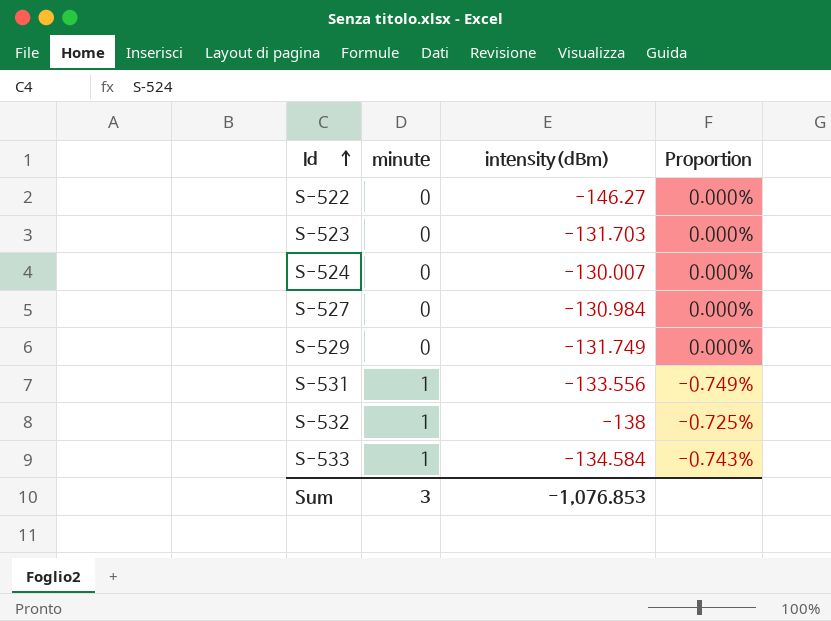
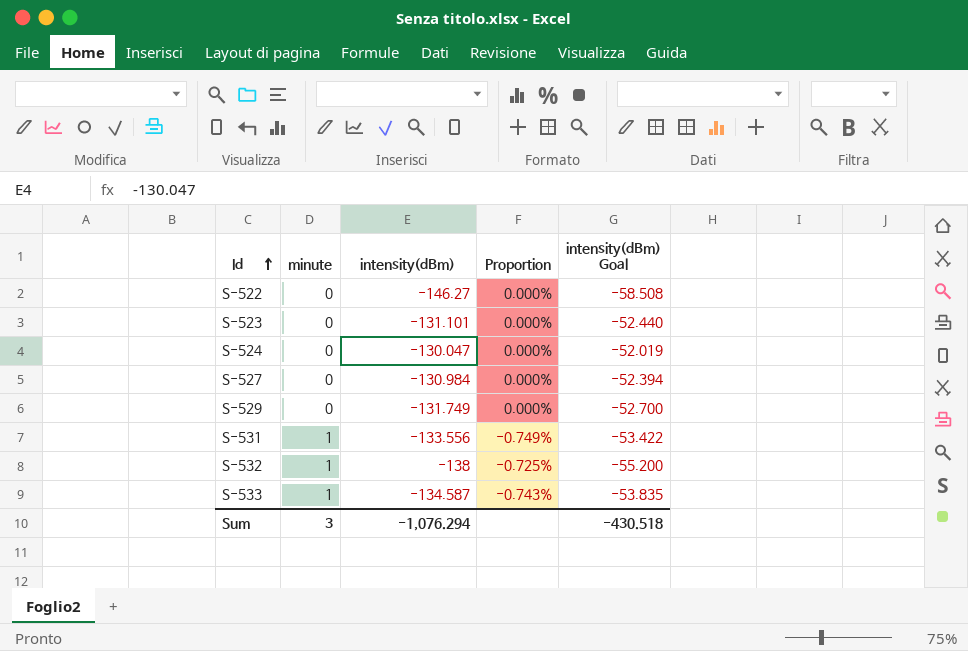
column intensity(dBm) Goal | formula: none -> [intensity(dBm)] * 0.4
S-523 | intensity(dBm): -131.703 -> -131.101
S-524 | intensity(dBm): -130.007 -> -130.047
S-533 | intensity(dBm): -134.584 -> -134.587
Sum | intensity(dBm): -1,076.853 -> -1,076.294

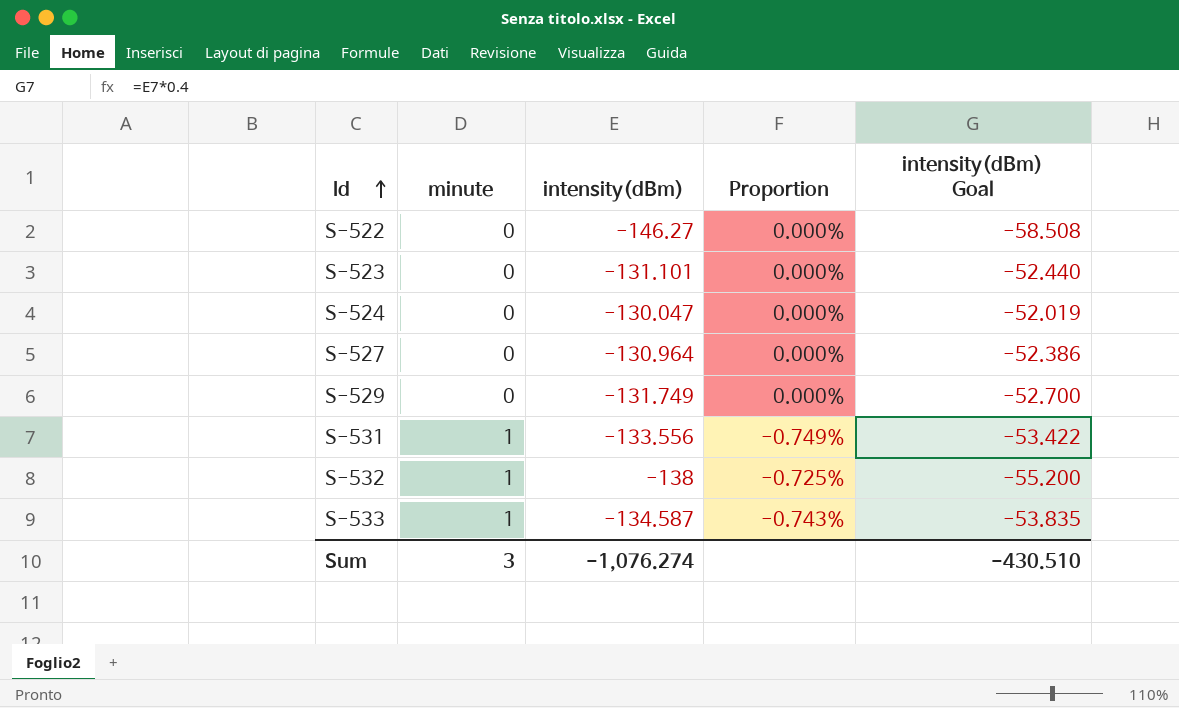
S-527 | intensity(dBm): -130.984 -> -130.964
S-527 | intensity(dBm) Goal: -52.394 -> -52.386
Sum | intensity(dBm): -1,076.294 -> -1,076.274
Sum | intensity(dBm) Goal: -430.518 -> -430.510

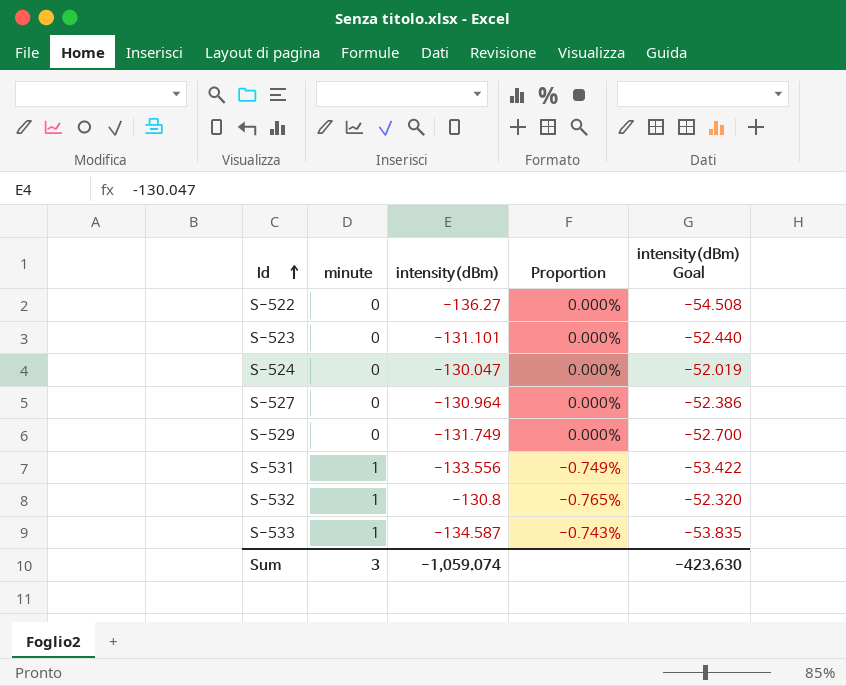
S-522 | intensity(dBm): -146.27 -> -136.27
S-522 | intensity(dBm) Goal: -58.508 -> -54.508
S-532 | intensity(dBm): -138 -> -130.8
S-532 | Proportion: -0.725% -> -0.765%
S-532 | intensity(dBm) Goal: -55.200 -> -52.320
Sum | intensity(dBm): -1,076.274 -> -1,059.074
Sum | intensity(dBm) Goal: -430.510 -> -423.630

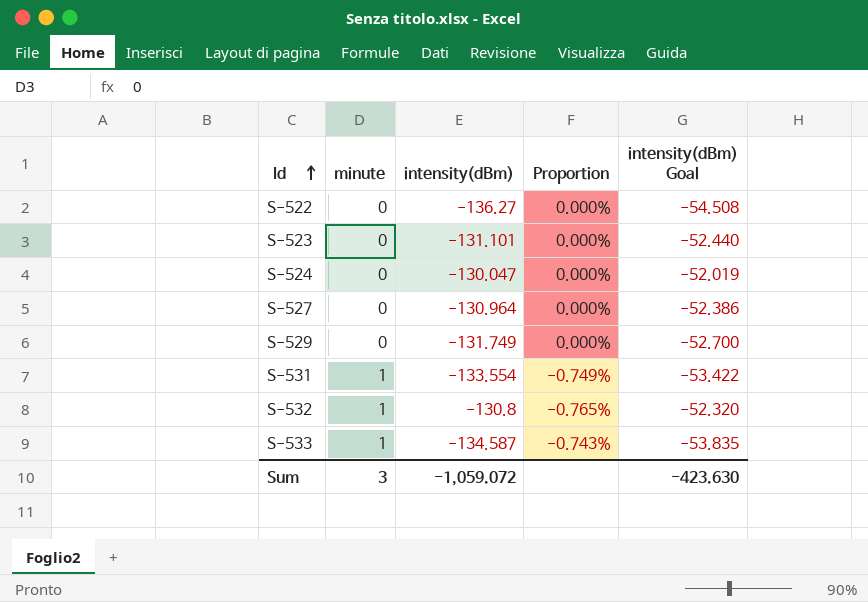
S-531 | intensity(dBm): -133.556 -> -133.554
Sum | intensity(dBm): -1,059.074 -> -1,059.072

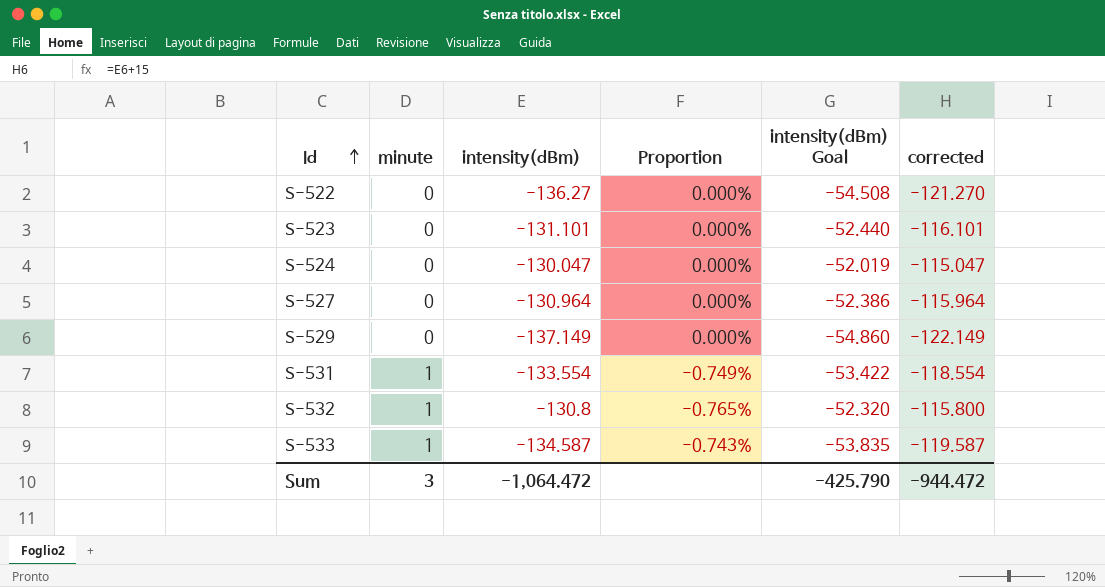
column corrected | formula: none -> [intensity(dBm)] + 15
S-529 | intensity(dBm): -131.749 -> -137.149
S-529 | intensity(dBm) Goal: -52.700 -> -54.860
Sum | intensity(dBm): -1,059.072 -> -1,064.472
Sum | intensity(dBm) Goal: -423.630 -> -425.790

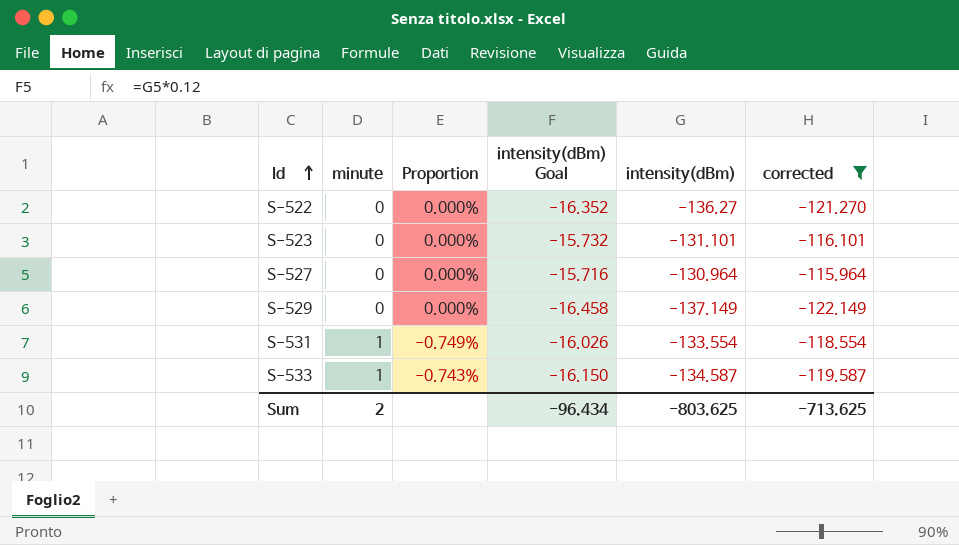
filter: none -> corrected <= -115.964
column intensity(dBm) Goal | formula: [intensity(dBm)] * 0.4 -> [intensity(dBm)] * 0.12
column intensity(dBm) | position: 3 -> 5
Sum | minute: 3 -> 2
Sum | intensity(dBm) Goal: -425.790 -> -96.434
Sum | intensity(dBm): -1,064.472 -> -803.625
Sum | corrected: -944.472 -> -713.625

